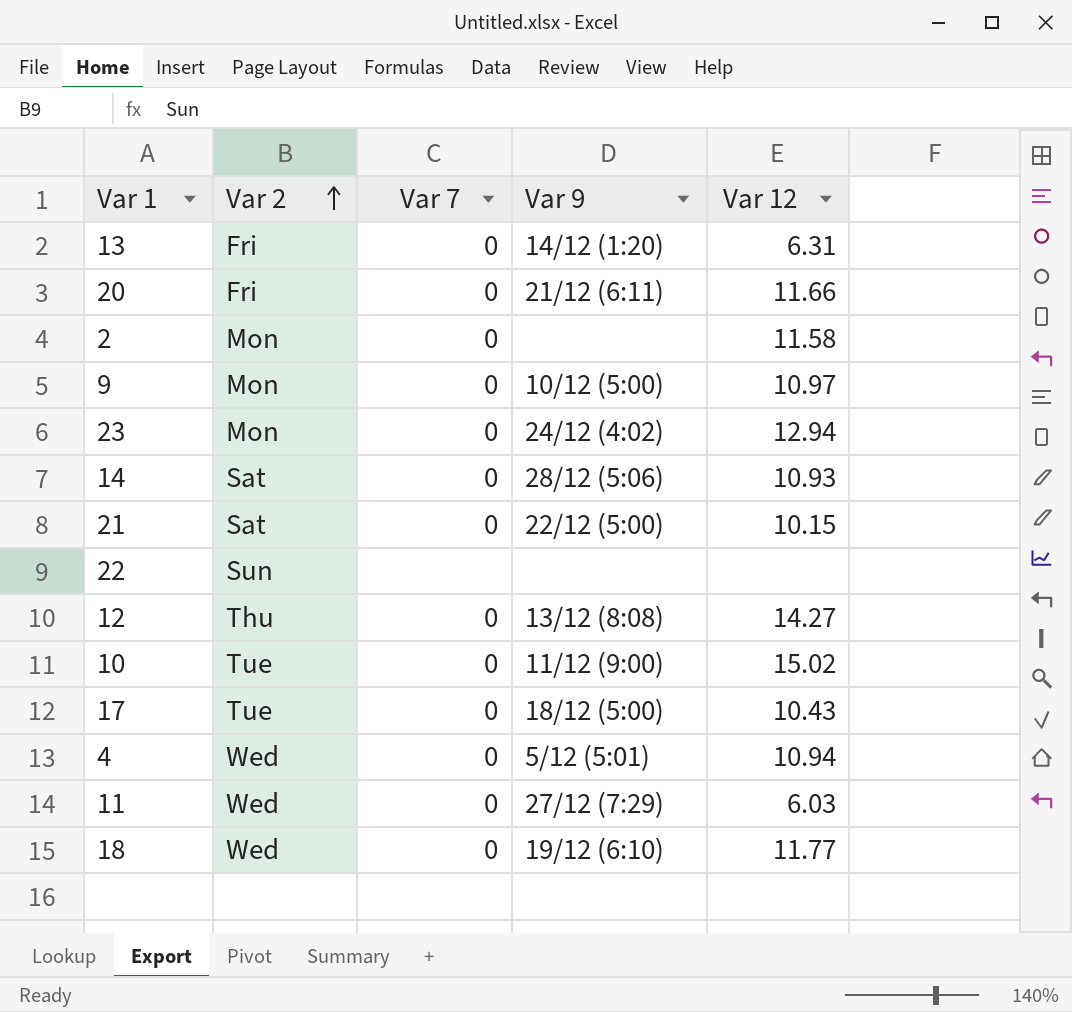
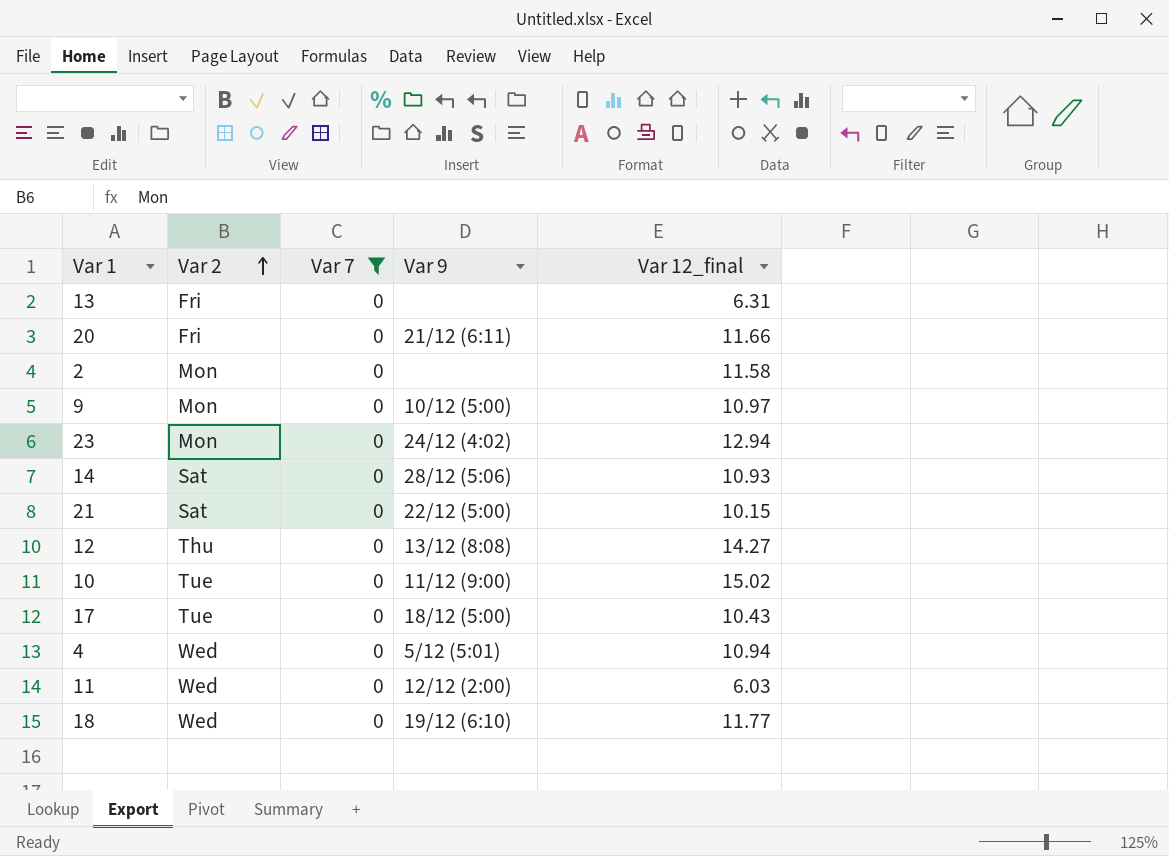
filter: none -> Var 7 = 0
column name: Var 12 -> Var 12_final
13 | Var 9: 14/12 (1:20) -> none
11 | Var 9: 27/12 (7:29) -> 12/12 (2:00)

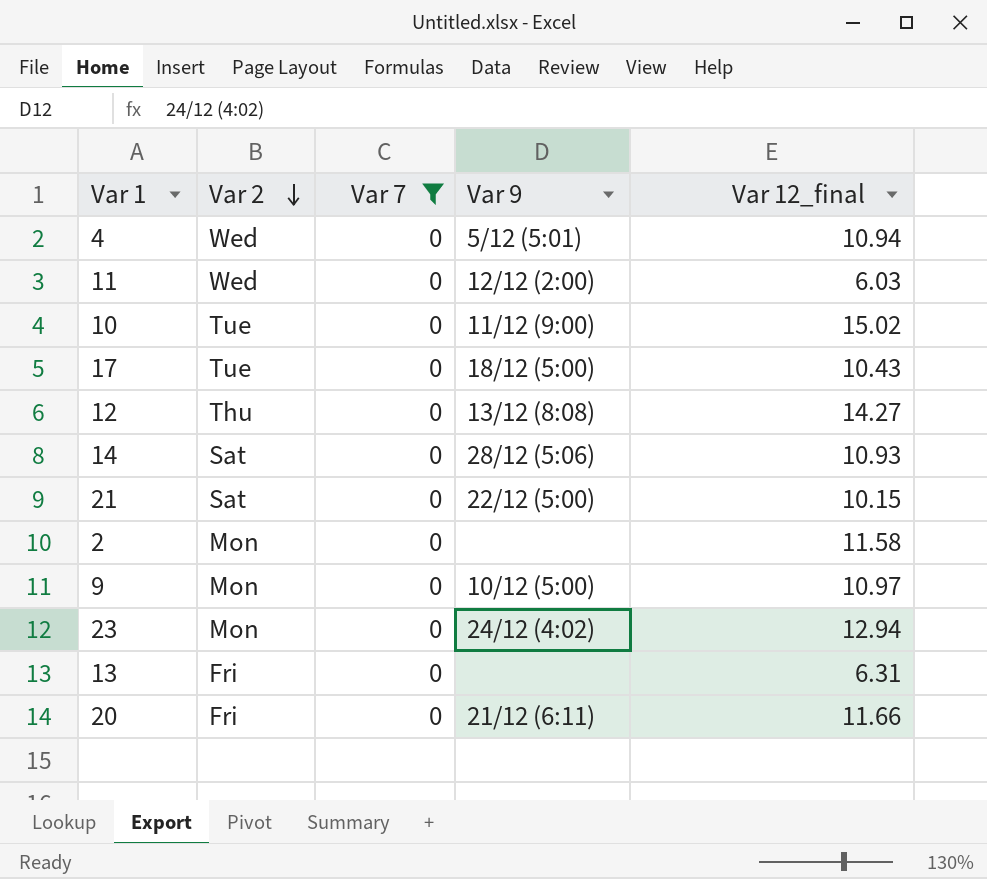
row order: Var 2 ascending -> Var 2 descending
row 18: Wed | 0 | 19/12 (6:10) | 11.77 -> none

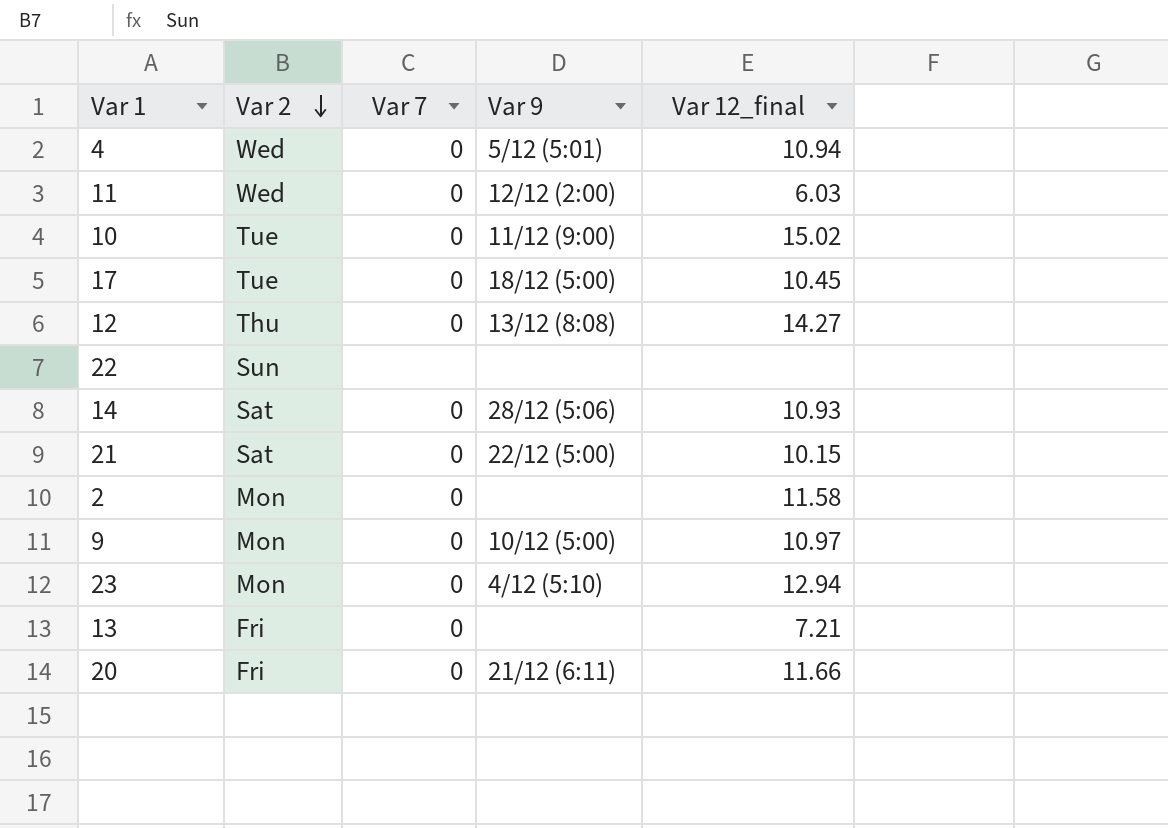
filter: Var 7 = 0 -> none
17 | Var 12_final: 10.43 -> 10.45
23 | Var 9: 24/12 (4:02) -> 4/12 (5:10)
13 | Var 12_final: 6.31 -> 7.21

